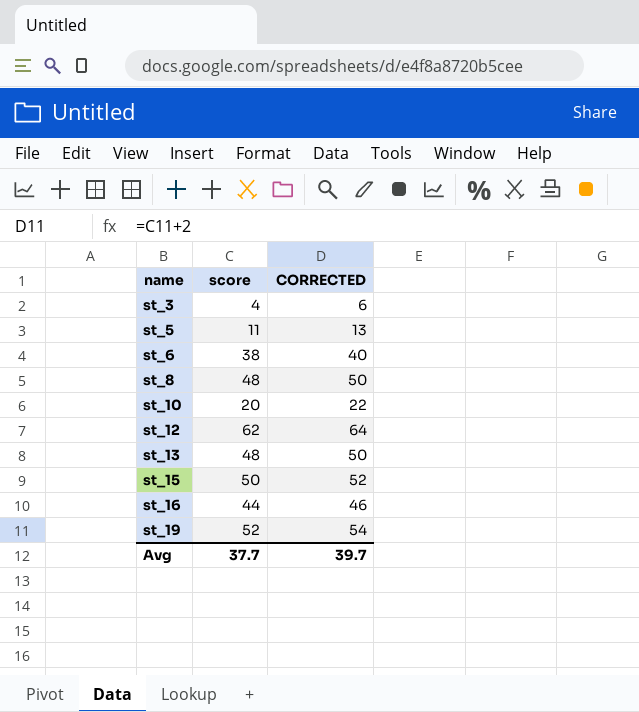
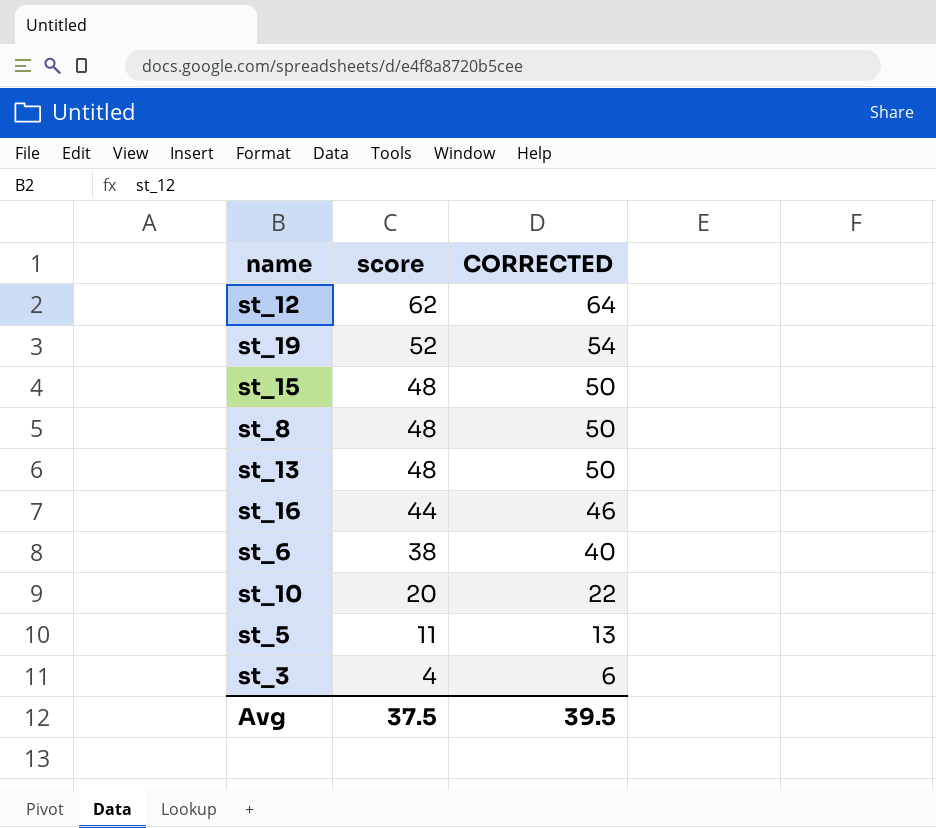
row order: name ascending -> score descending
st_15 | score: 50 -> 48
st_15 | CORRECTED: 52 -> 50
Avg | score: 37.7 -> 37.5
Avg | CORRECTED: 39.7 -> 39.5

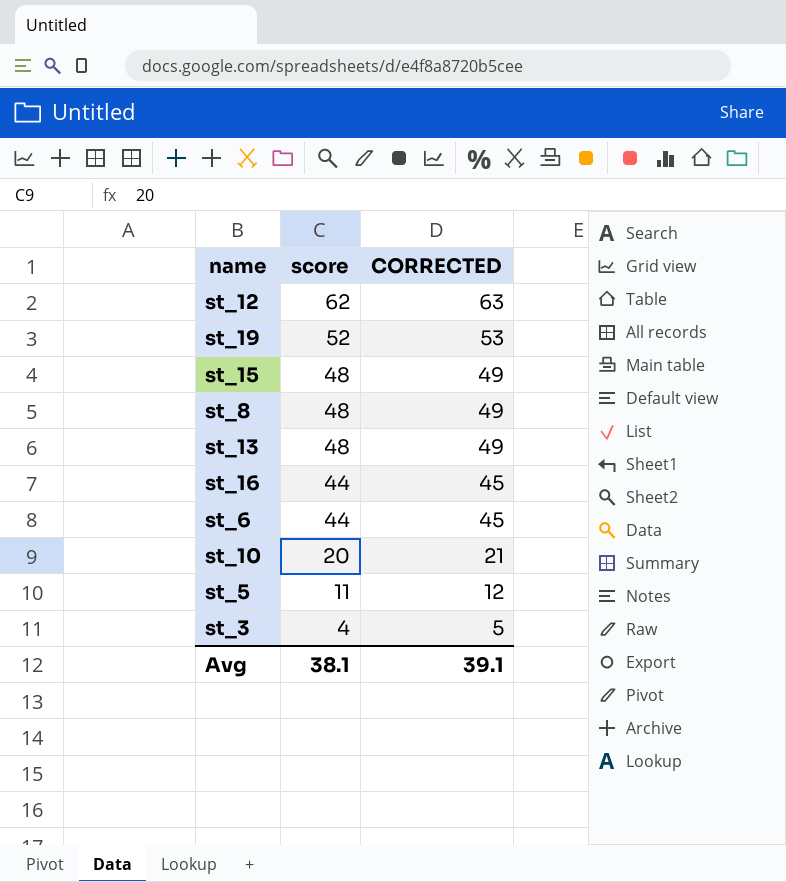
column CORRECTED | formula: [score] + 2 -> [score] + 1
st_6 | score: 38 -> 44
Avg | score: 37.5 -> 38.1
Avg | CORRECTED: 39.5 -> 39.1

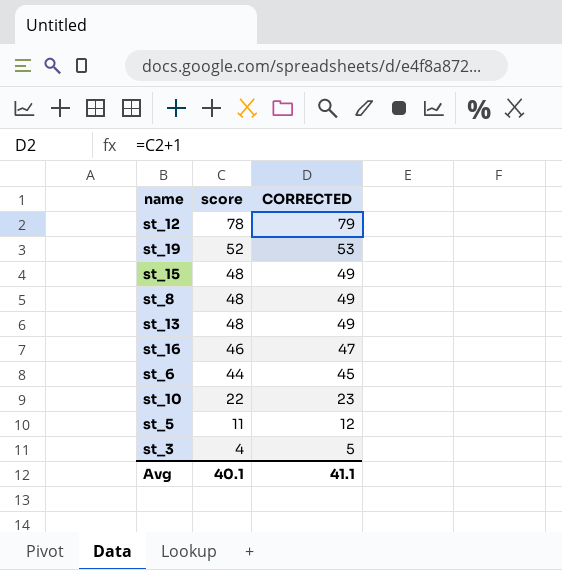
st_12 | score: 62 -> 78
st_12 | CORRECTED: 63 -> 79
st_16 | score: 44 -> 46
st_16 | CORRECTED: 45 -> 47
st_10 | score: 20 -> 22
st_10 | CORRECTED: 21 -> 23
Avg | score: 38.1 -> 40.1
Avg | CORRECTED: 39.1 -> 41.1

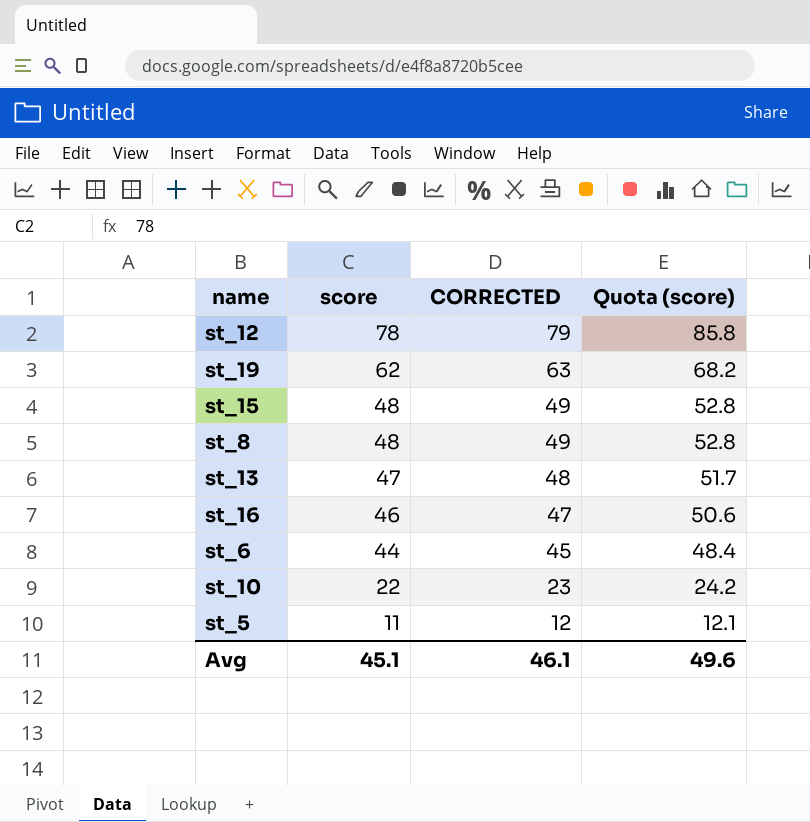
column Quota (score) | formula: none -> [score] * 1.1
row st_3: 4 | 5 -> none
st_19 | score: 52 -> 62
st_19 | CORRECTED: 53 -> 63
st_13 | score: 48 -> 47
st_13 | CORRECTED: 49 -> 48
Avg | score: 40.1 -> 45.1
Avg | CORRECTED: 41.1 -> 46.1

